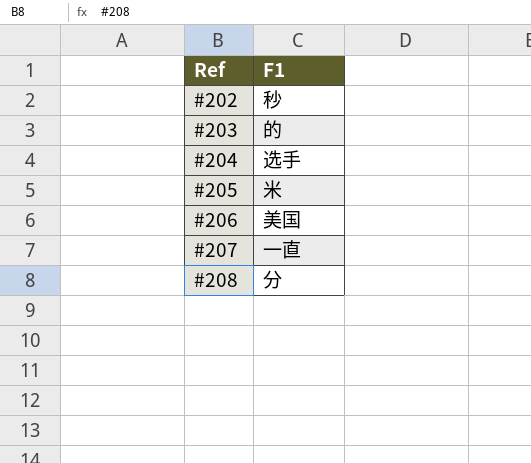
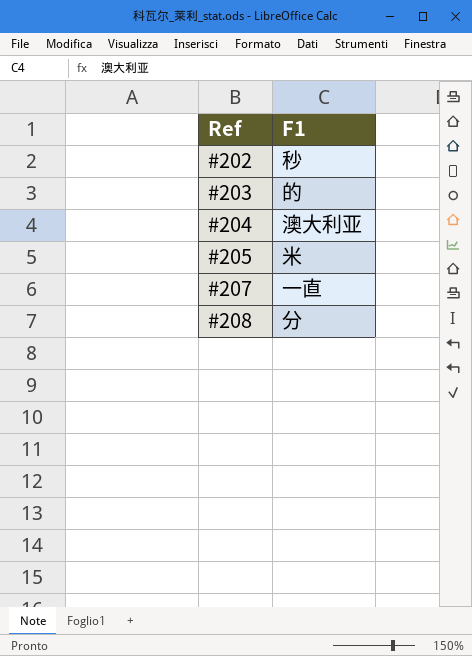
row #206: 美国 -> none
#204 | F1: 选手 -> 澳大利亚

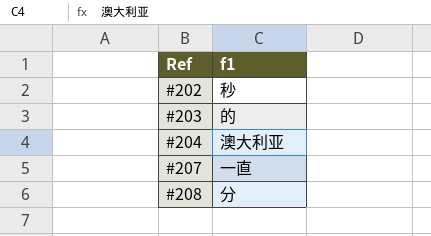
column name: F1 -> f1
row #205: 米 -> none

